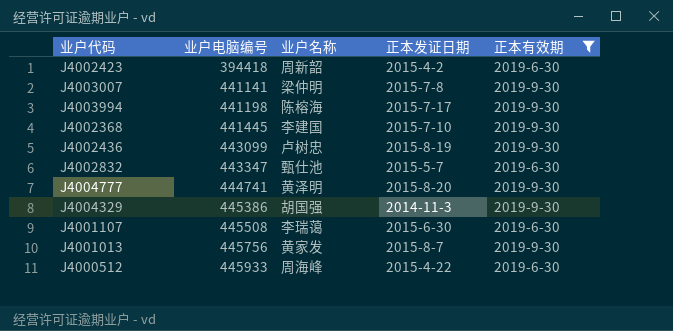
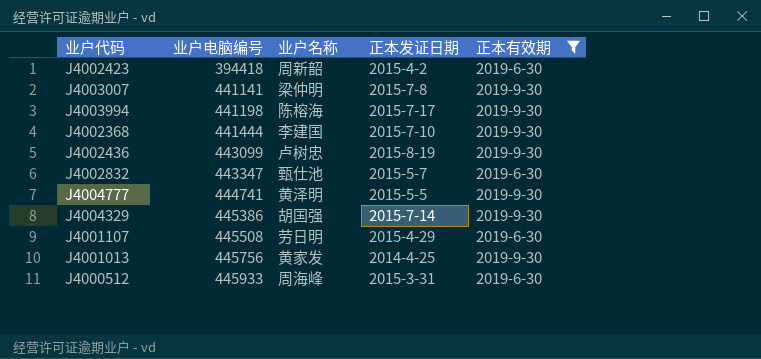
J4002368 | 业户电脑编号: 441445 -> 441444
J4004777 | 正本发证日期: 2015-8-20 -> 2015-5-5
J4004329 | 正本发证日期: 2014-11-3 -> 2015-7-14
J4001107 | 业户名称: 李瑞蔼 -> 劳日明
J4001107 | 正本发证日期: 2015-6-30 -> 2015-4-29
J4001013 | 正本发证日期: 2015-8-7 -> 2014-4-25
J4000512 | 正本发证日期: 2015-4-22 -> 2015-3-31

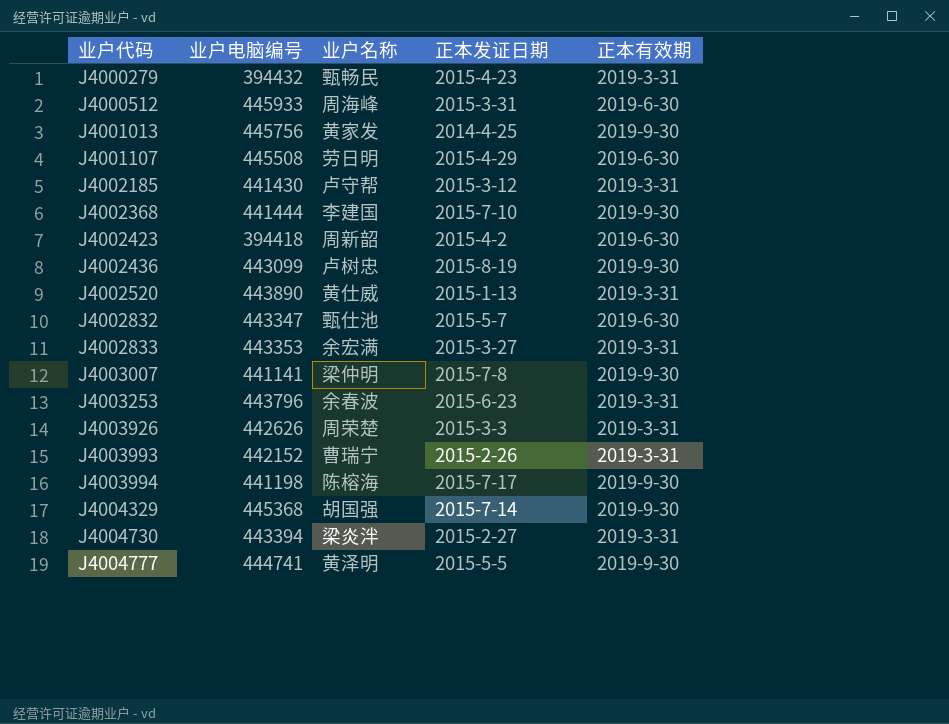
filter: 正本有效期 != 2019-3-31 -> none
row order: 业户电脑编号 ascending -> 业户代码 ascending
J4004329 | 业户电脑编号: 445386 -> 445368

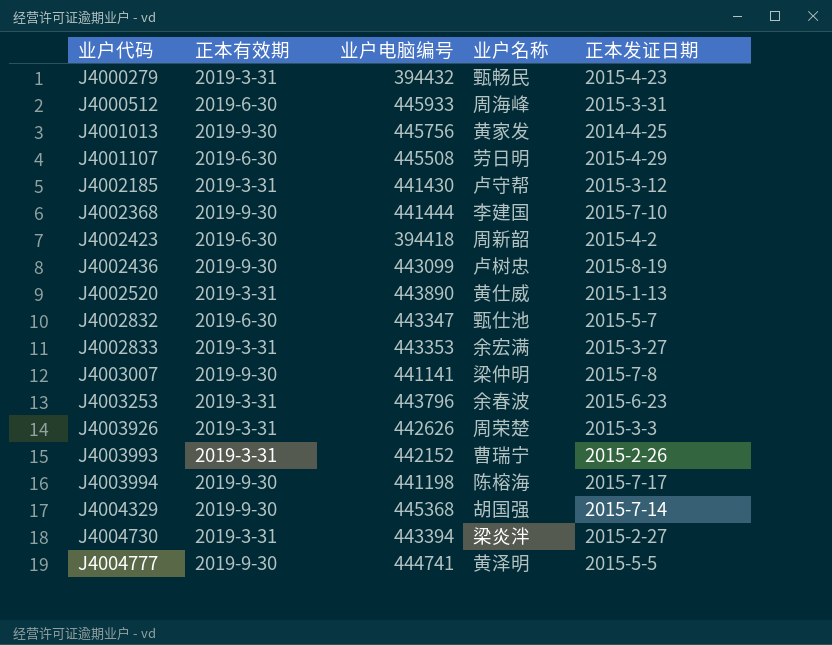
column 正本有效期 | position: 5 -> 2

